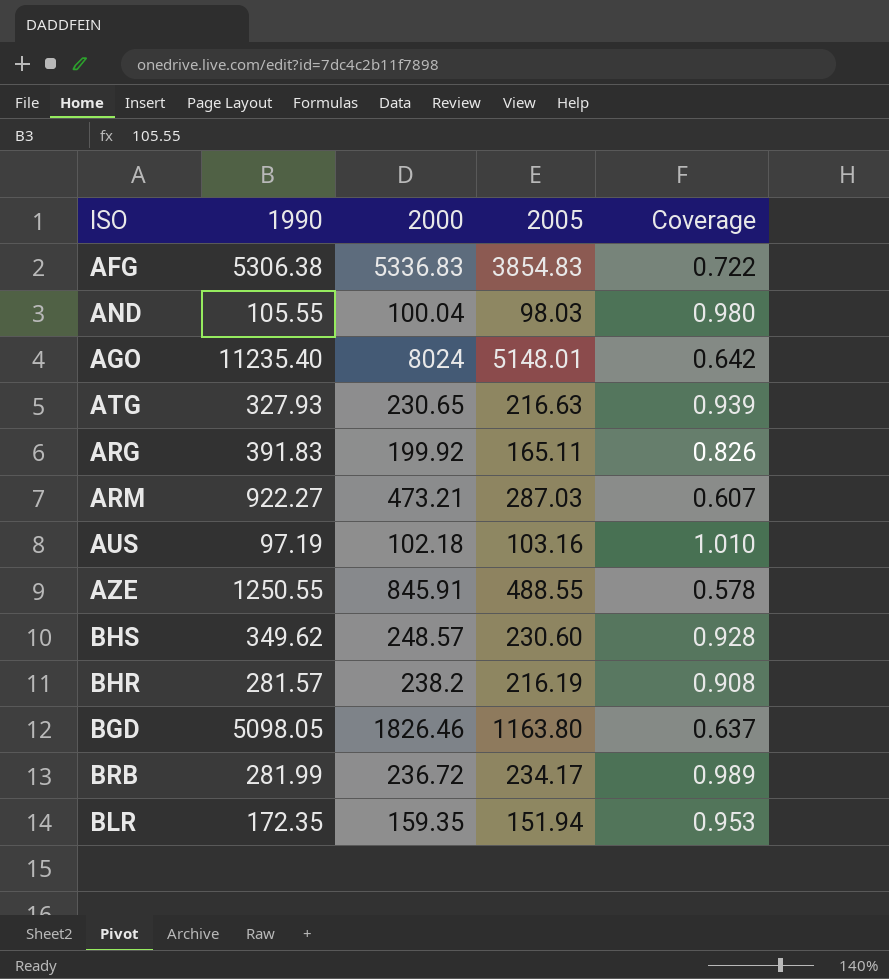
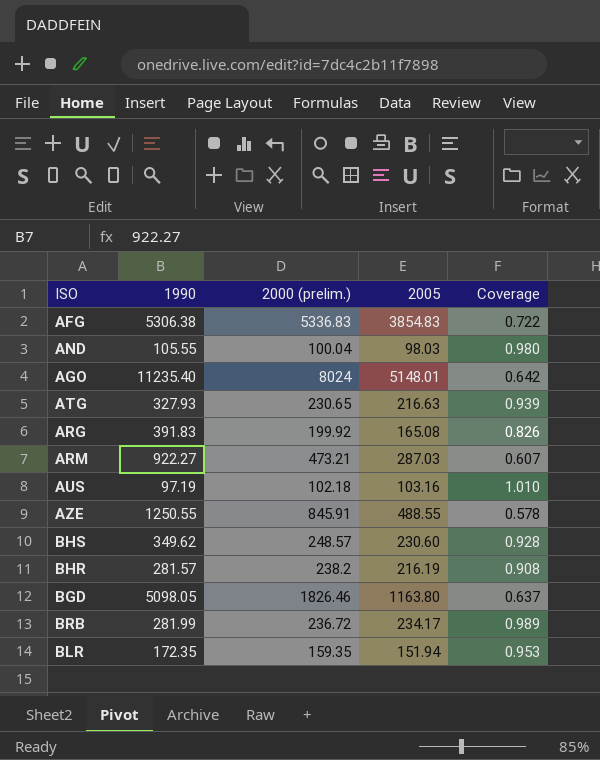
column name: 2000 -> 2000 (prelim.)
ARG | 2005: 165.11 -> 165.08

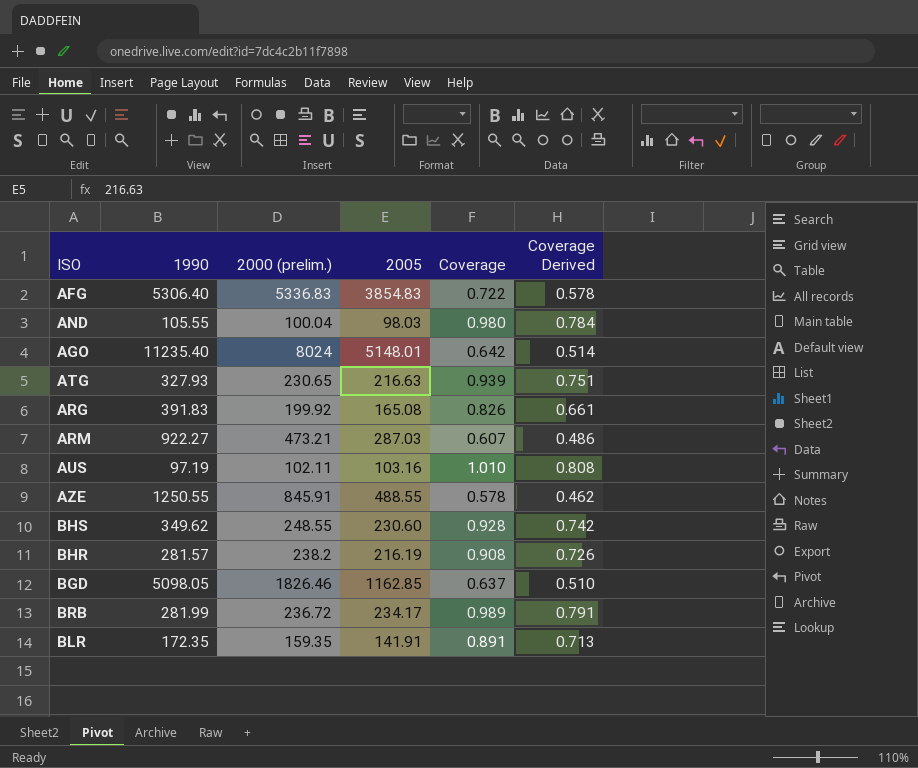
column Coverage Derived | formula: none -> [Coverage] * 0.8
AFG | 1990: 5306.38 -> 5306.40
AUS | 2000 (prelim.): 102.18 -> 102.11
BHS | 2000 (prelim.): 248.57 -> 248.55
BGD | 2005: 1163.80 -> 1162.85
BLR | 2005: 151.94 -> 141.91
BLR | Coverage: 0.953 -> 0.891

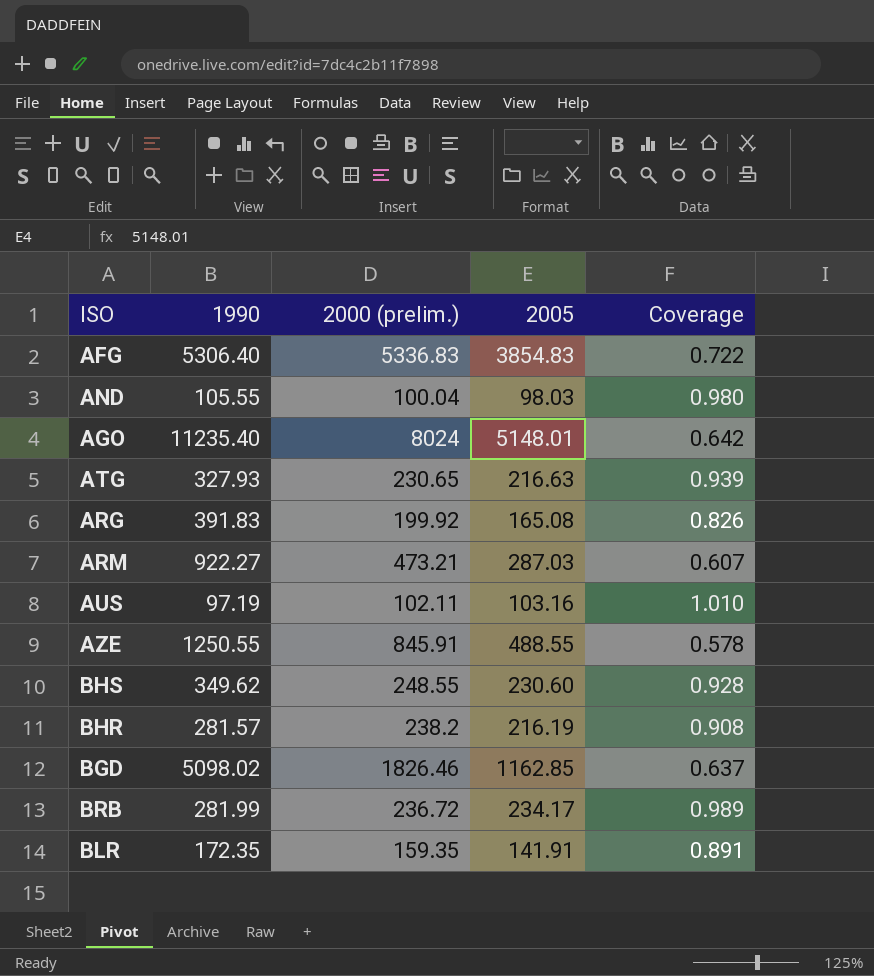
column Coverage Derived | formula: [Coverage] * 0.8 -> none
BGD | 1990: 5098.05 -> 5098.02

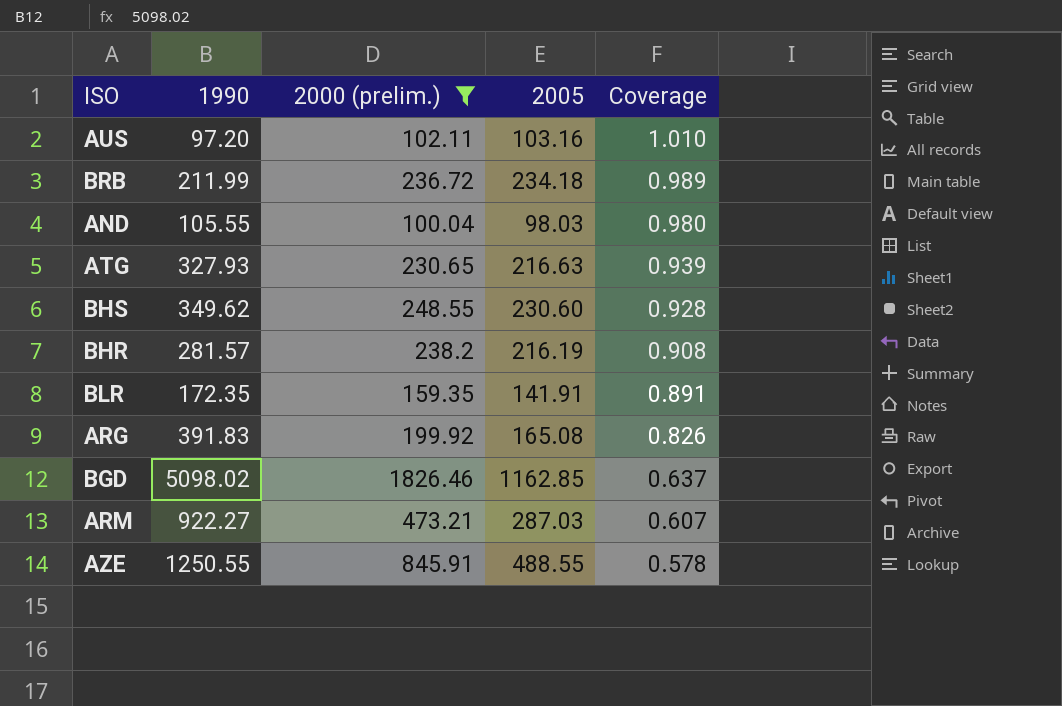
filter: none -> 2000 (prelim.) <= 1826.46
row order: none -> Coverage descending
AUS | 1990: 97.19 -> 97.20
BRB | 1990: 281.99 -> 211.99
BRB | 2005: 234.17 -> 234.18

